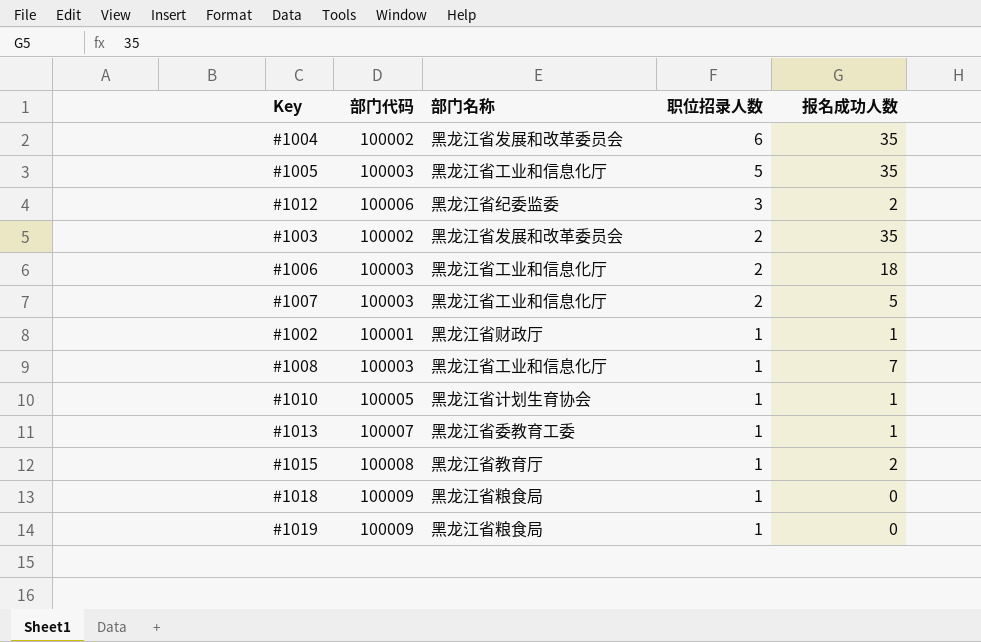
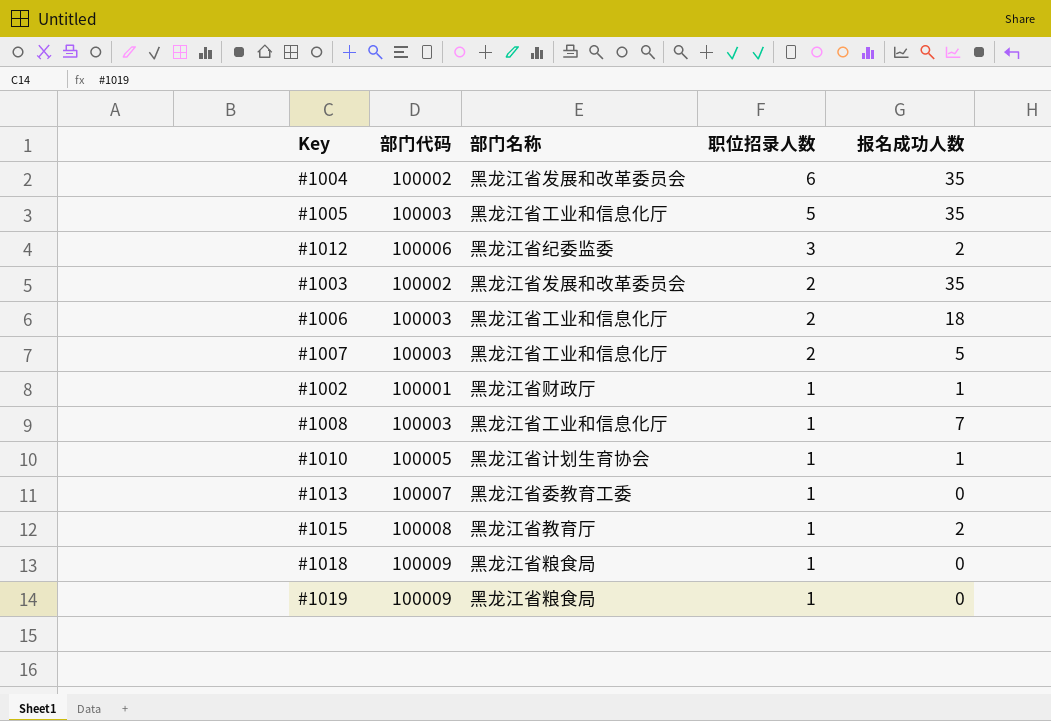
#1013 | 报名成功人数: 1 -> 0

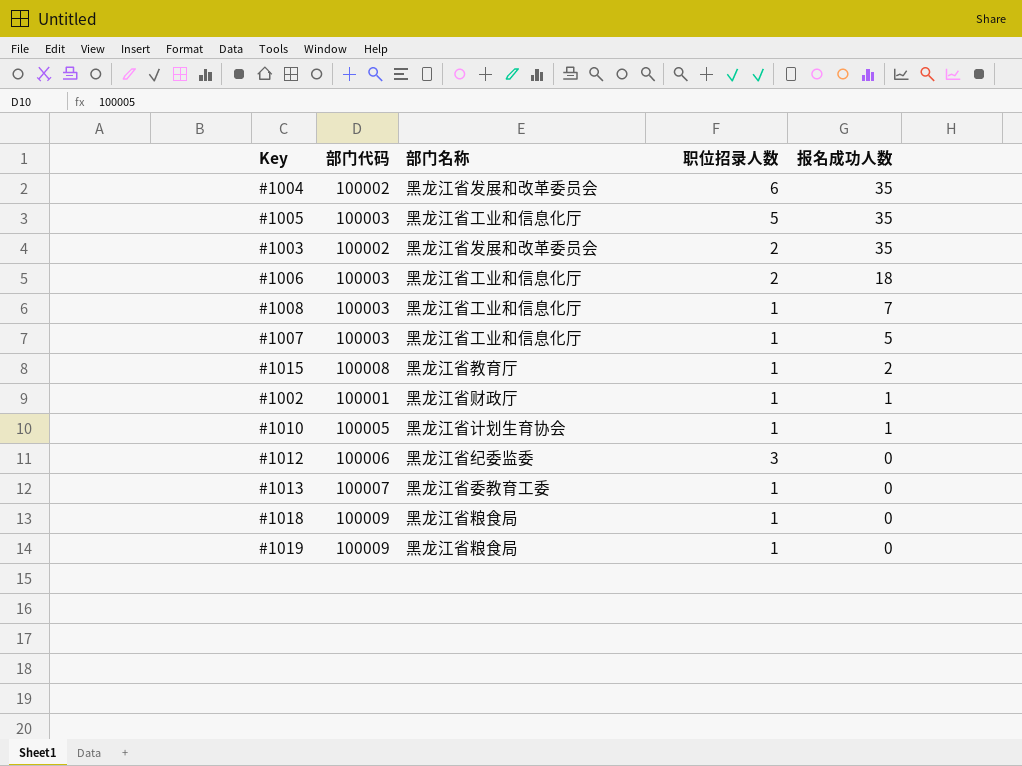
row order: 职位招录人数 descending -> 报名成功人数 descending
#1007 | 职位招录人数: 2 -> 1
#1012 | 报名成功人数: 2 -> 0

